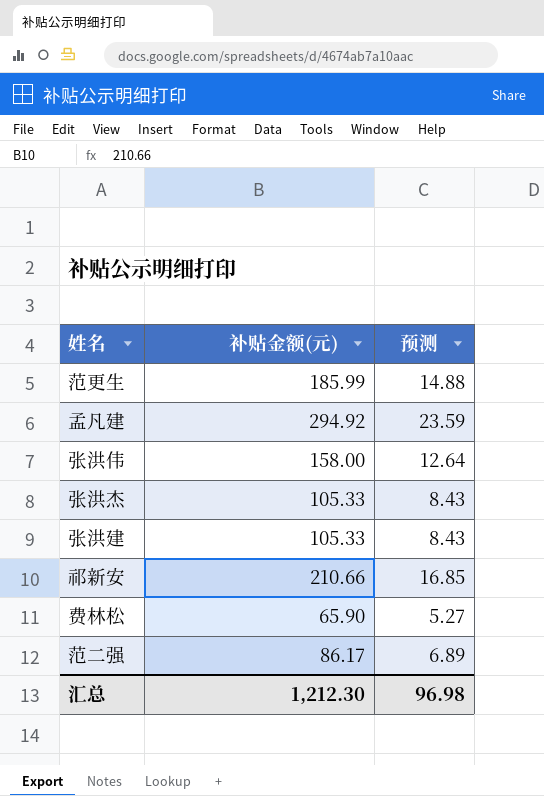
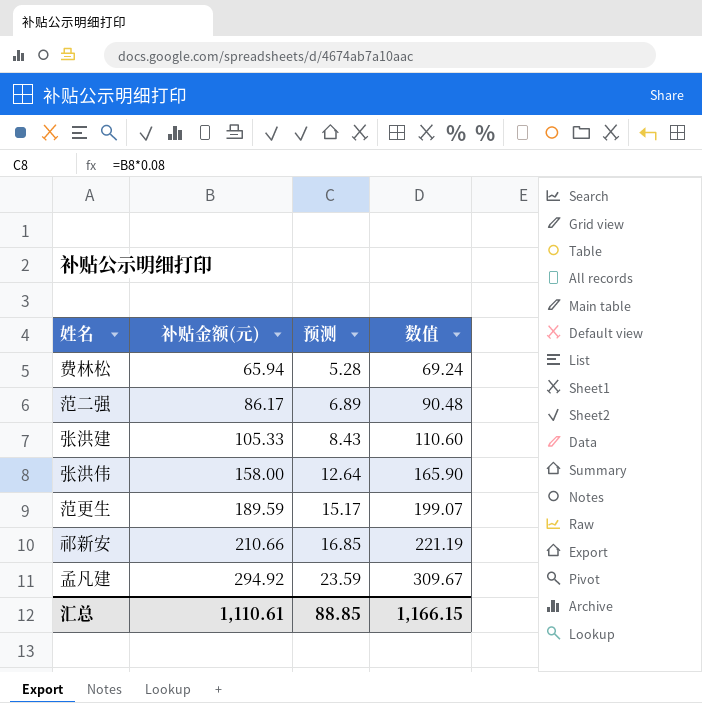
row order: none -> 补贴金额(元) ascending
column 数值 | formula: none -> [补贴金额(元)] * 1.05
row 张洪杰: 105.33 | 8.43 -> none
费林松 | 补贴金额(元): 65.90 -> 65.94
费林松 | 预测: 5.27 -> 5.28
范更生 | 补贴金额(元): 185.99 -> 189.59
范更生 | 预测: 14.88 -> 15.17
汇总 | 补贴金额(元): 1,212.30 -> 1,110.61
汇总 | 预测: 96.98 -> 88.85

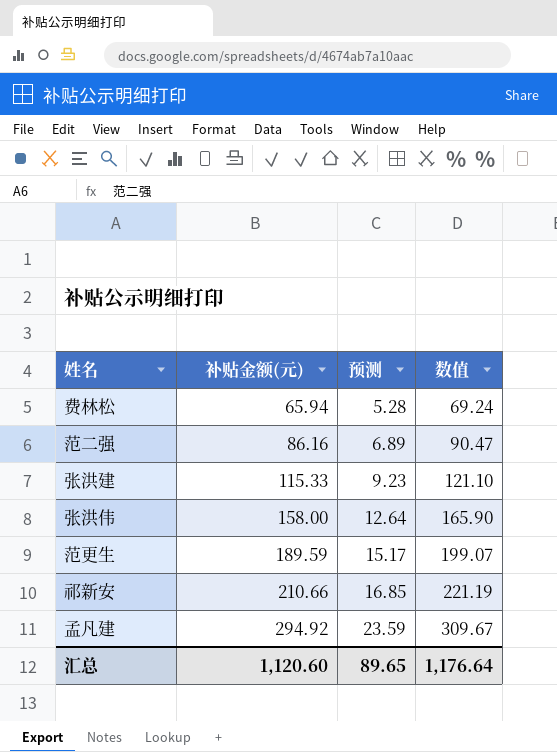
范二强 | 补贴金额(元): 86.17 -> 86.16
范二强 | 数值: 90.48 -> 90.47
张洪建 | 补贴金额(元): 105.33 -> 115.33
张洪建 | 预测: 8.43 -> 9.23
张洪建 | 数值: 110.60 -> 121.10
汇总 | 补贴金额(元): 1,110.61 -> 1,120.60
汇总 | 预测: 88.85 -> 89.65
汇总 | 数值: 1,166.15 -> 1,176.64

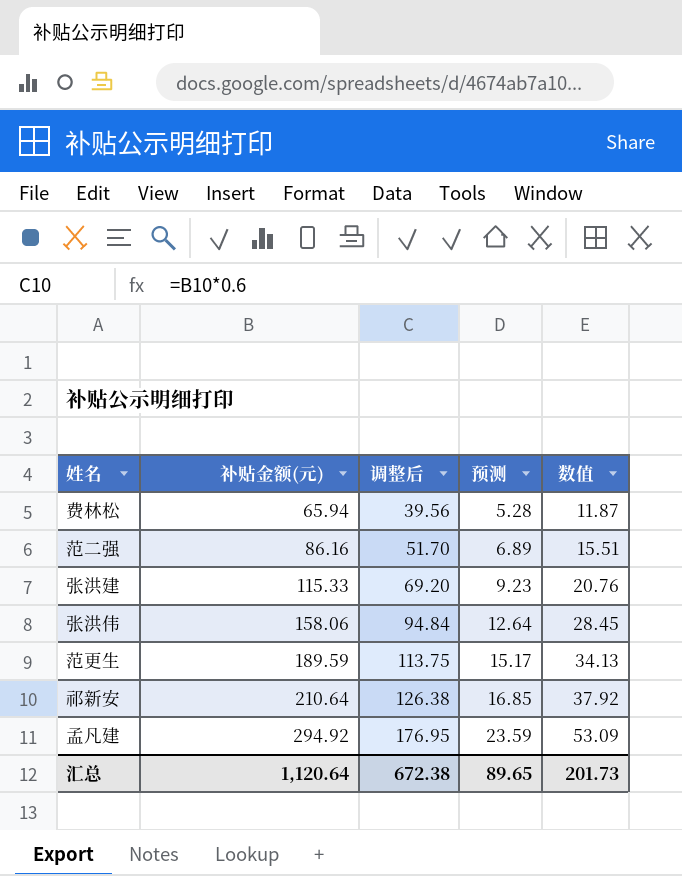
column 调整后 | formula: none -> [补贴金额(元)] * 0.6
column 数值 | formula: [补贴金额(元)] * 1.05 -> [补贴金额(元)] * 0.18
张洪伟 | 补贴金额(元): 158.00 -> 158.06
祁新安 | 补贴金额(元): 210.66 -> 210.64
汇总 | 补贴金额(元): 1,120.60 -> 1,120.64
汇总 | 数值: 1,176.64 -> 201.73

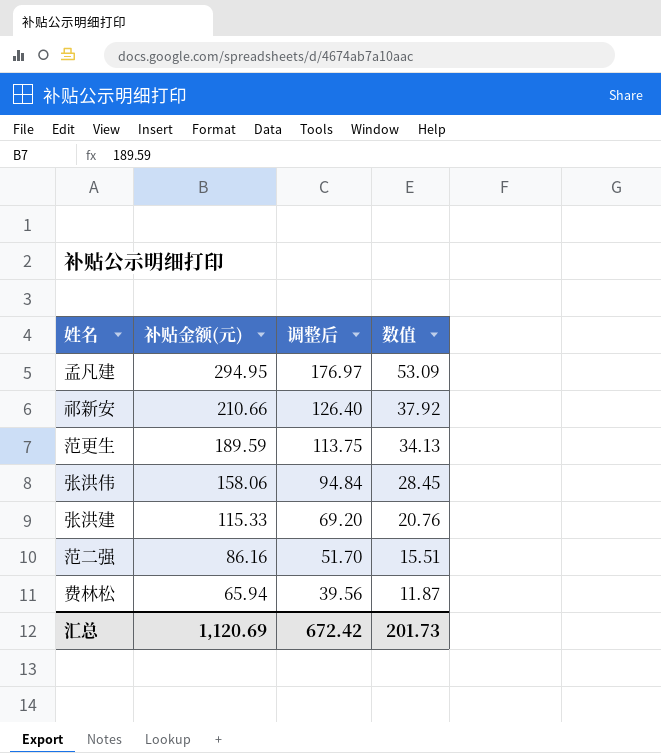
row order: 补贴金额(元) ascending -> 补贴金额(元) descending
column 预测 | formula: [补贴金额(元)] * 0.08 -> none
孟凡建 | 补贴金额(元): 294.92 -> 294.95
孟凡建 | 调整后: 176.95 -> 176.97
祁新安 | 补贴金额(元): 210.64 -> 210.66
祁新安 | 调整后: 126.38 -> 126.40
汇总 | 补贴金额(元): 1,120.64 -> 1,120.69
汇总 | 调整后: 672.38 -> 672.42

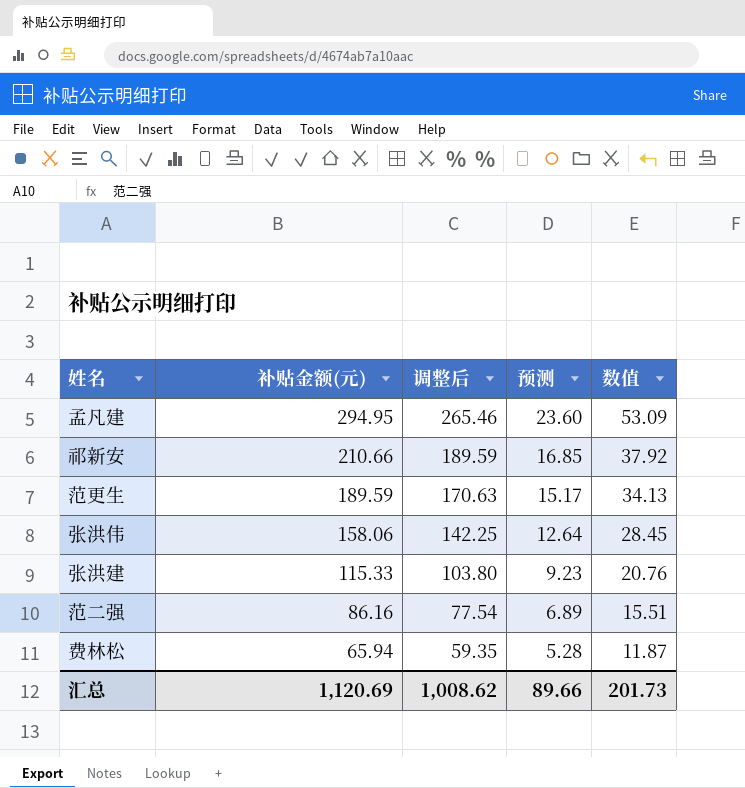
column 调整后 | formula: [补贴金额(元)] * 0.6 -> [补贴金额(元)] * 0.9
column 预测 | formula: none -> [补贴金额(元)] * 0.08
汇总 | 调整后: 672.42 -> 1,008.62

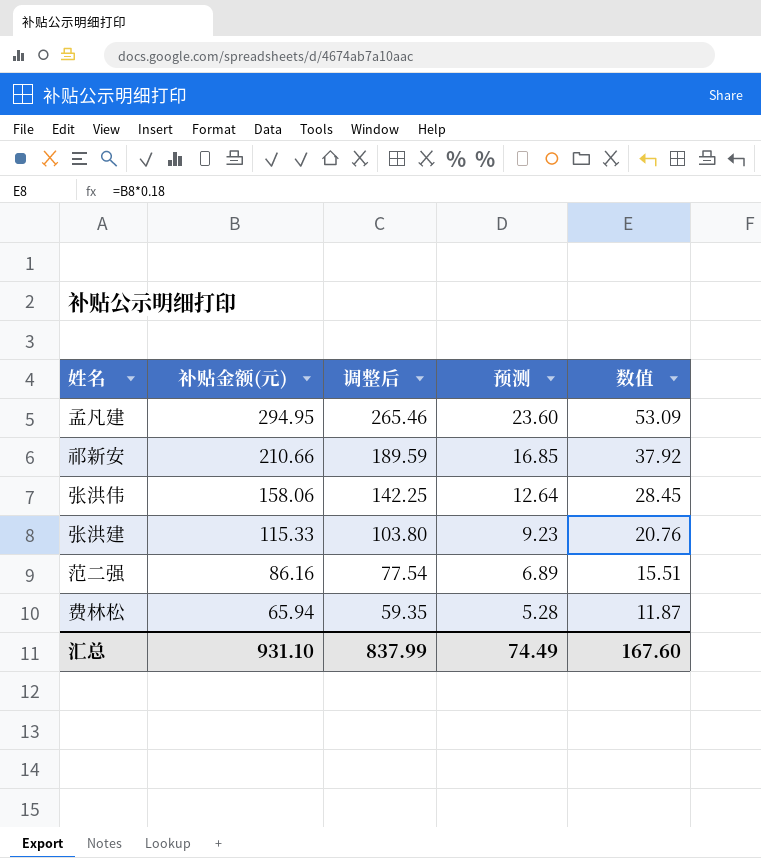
row 范更生: 189.59 | 170.63 | 15.17 | 34.13 -> none
汇总 | 补贴金额(元): 1,120.69 -> 931.10
汇总 | 调整后: 1,008.62 -> 837.99
汇总 | 预测: 89.66 -> 74.49
汇总 | 数值: 201.73 -> 167.60

